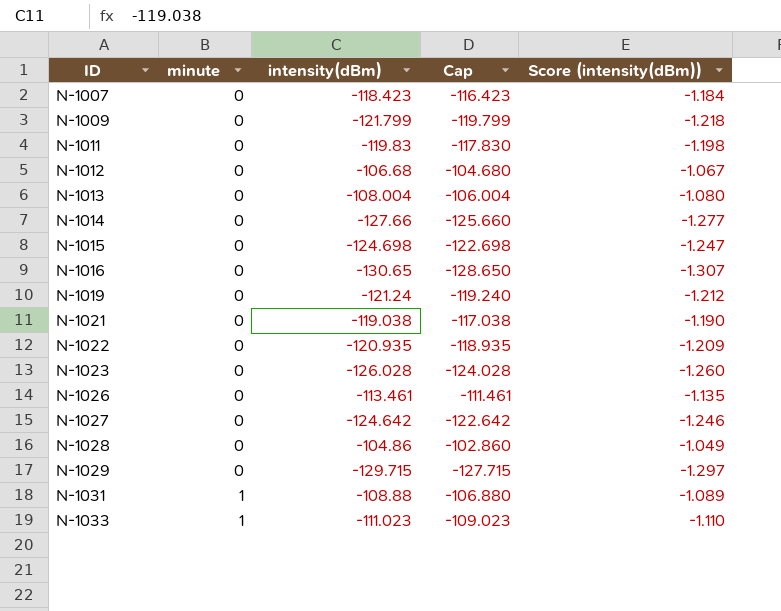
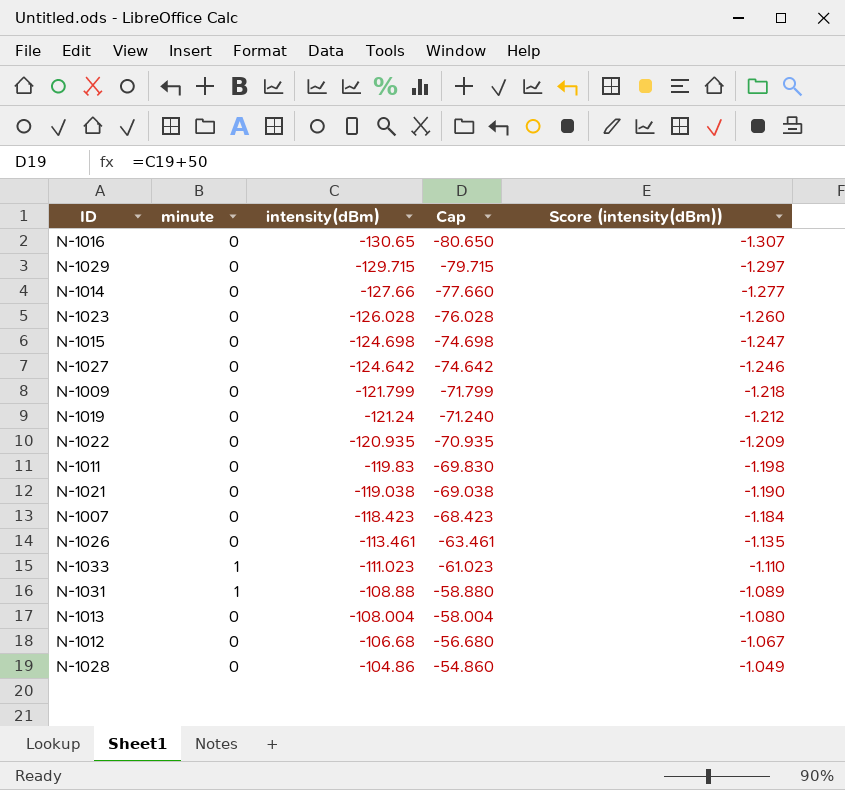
row order: ID ascending -> intensity(dBm) ascending
column Cap | formula: [intensity(dBm)] + 2 -> [intensity(dBm)] + 50

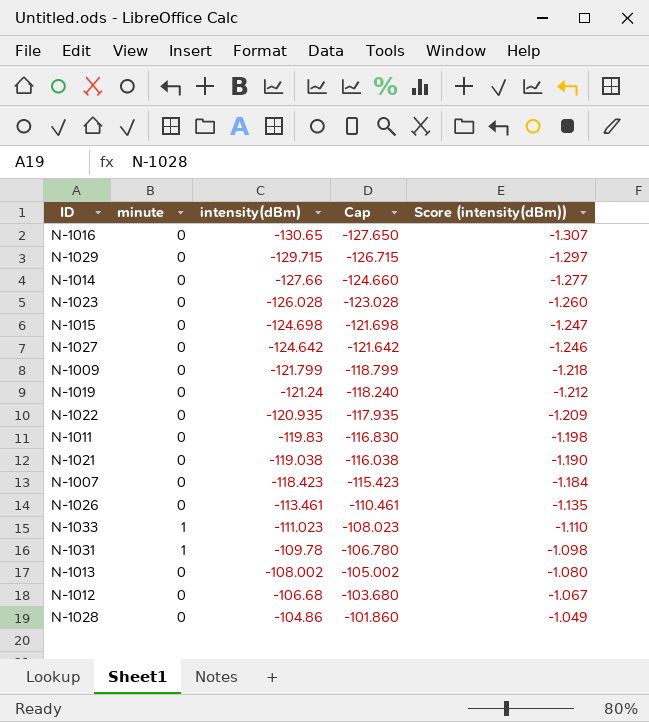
column Cap | formula: [intensity(dBm)] + 50 -> [intensity(dBm)] + 3
N-1031 | intensity(dBm): -108.88 -> -109.78
N-1031 | Score (intensity(dBm)): -1.089 -> -1.098
N-1013 | intensity(dBm): -108.004 -> -108.002

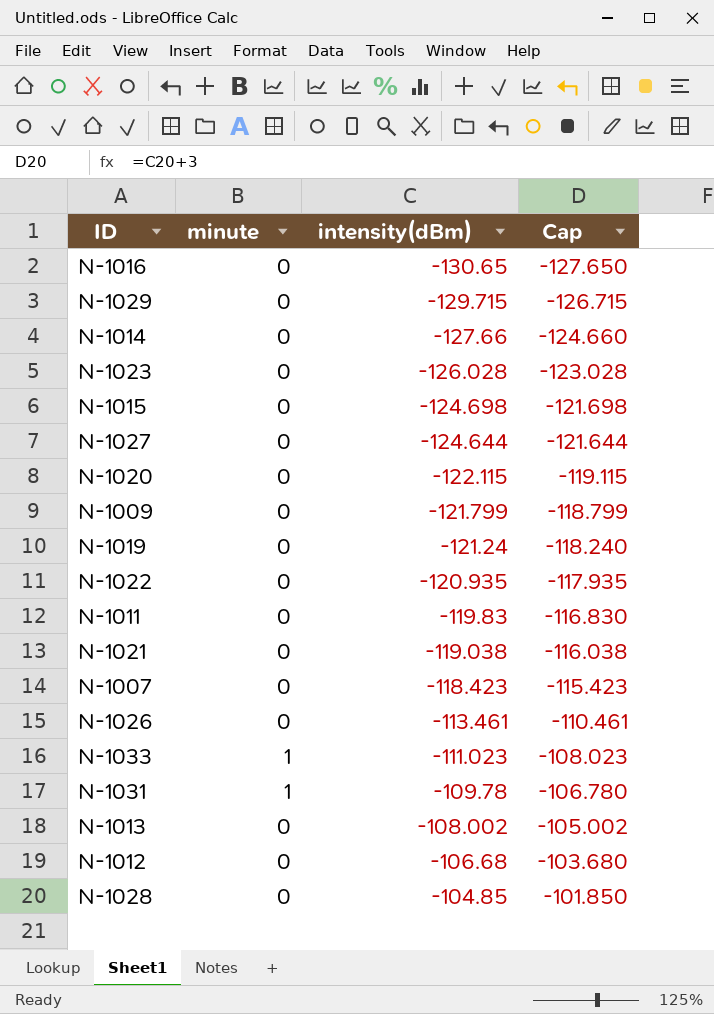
column Score (intensity(dBm)) | formula: [intensity(dBm)] * 0.01 -> none
N-1027 | intensity(dBm): -124.642 -> -124.644
N-1027 | Cap: -121.642 -> -121.644
row N-1020: none -> 0 | -122.115 | -119.115
N-1028 | intensity(dBm): -104.86 -> -104.85
N-1028 | Cap: -101.860 -> -101.850

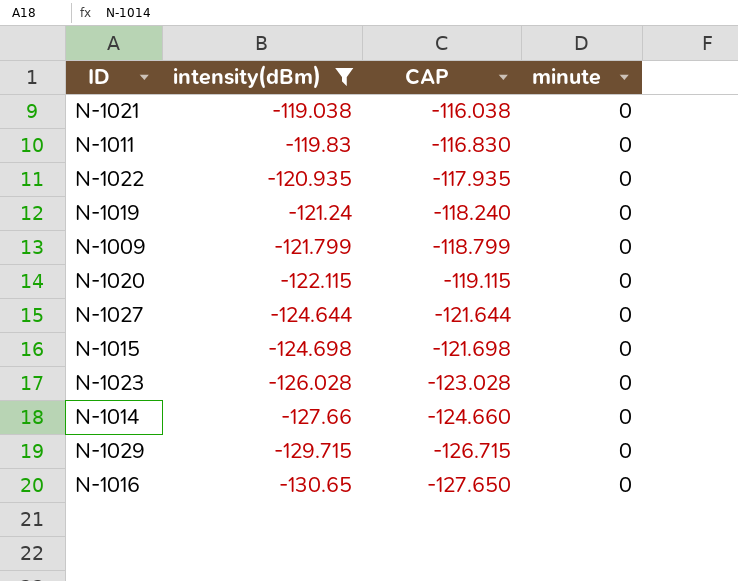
filter: none -> intensity(dBm) <= -119.038
row order: intensity(dBm) ascending -> intensity(dBm) descending
column name: Cap -> CAP
column minute | position: 2 -> 4

